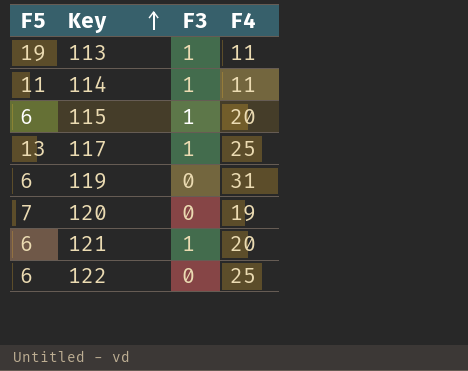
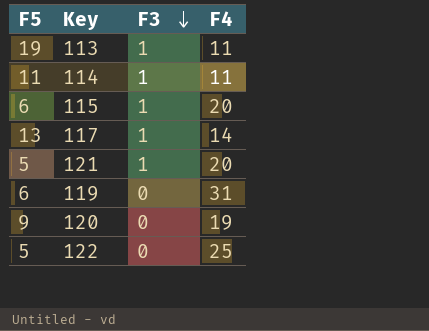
row order: Key ascending -> F3 descending
117 | F4: 25 -> 14
121 | F5: 6 -> 5
120 | F5: 7 -> 9
122 | F5: 6 -> 5

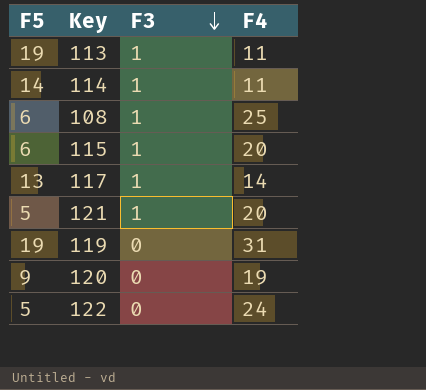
114 | F5: 11 -> 14
row 108: none -> 6 | 1 | 25
119 | F5: 6 -> 19
122 | F4: 25 -> 24

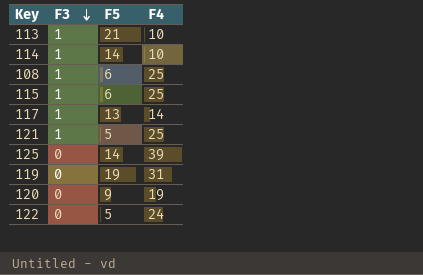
column F5 | position: 1 -> 3
113 | F5: 19 -> 21
113 | F4: 11 -> 10
114 | F4: 11 -> 10
115 | F4: 20 -> 25
121 | F4: 20 -> 25
row 125: none -> 0 | 14 | 39

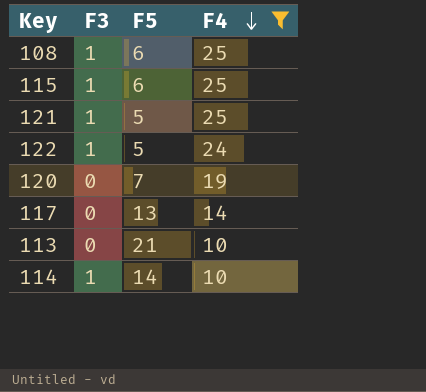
filter: none -> F4 <= 25
row order: F3 descending -> F4 descending
122 | F3: 0 -> 1
120 | F5: 9 -> 7
117 | F3: 1 -> 0
113 | F3: 1 -> 0

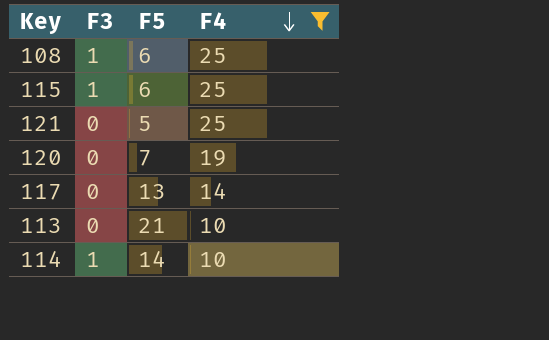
row 122: 1 | 5 | 24 -> none
121 | F3: 1 -> 0

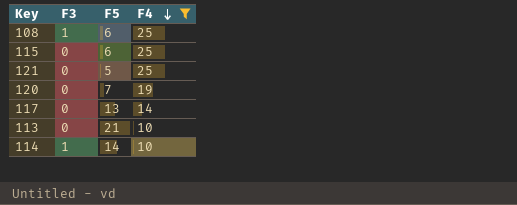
115 | F3: 1 -> 0

